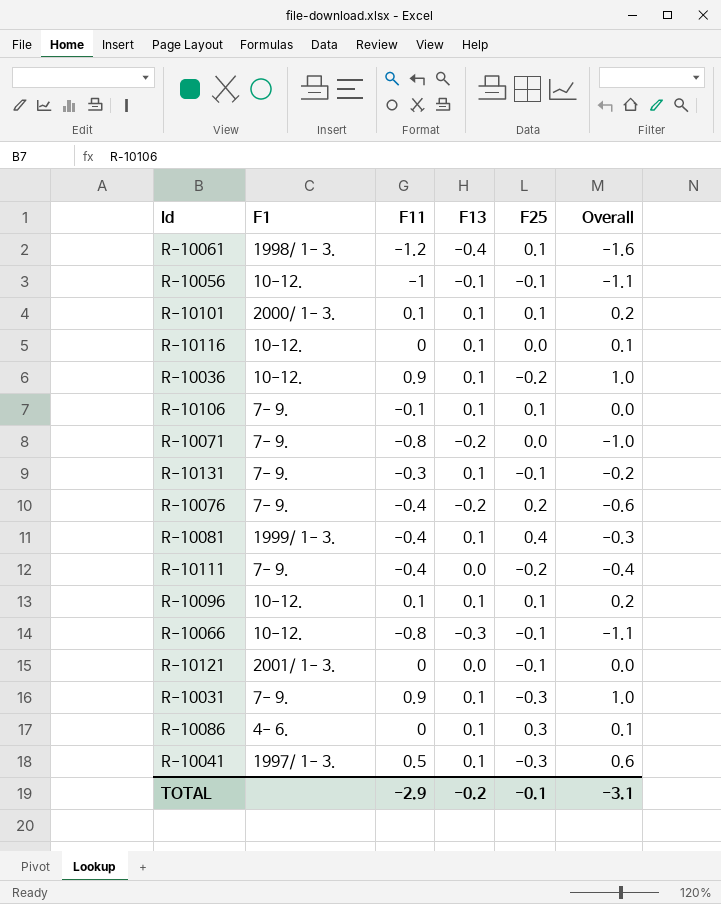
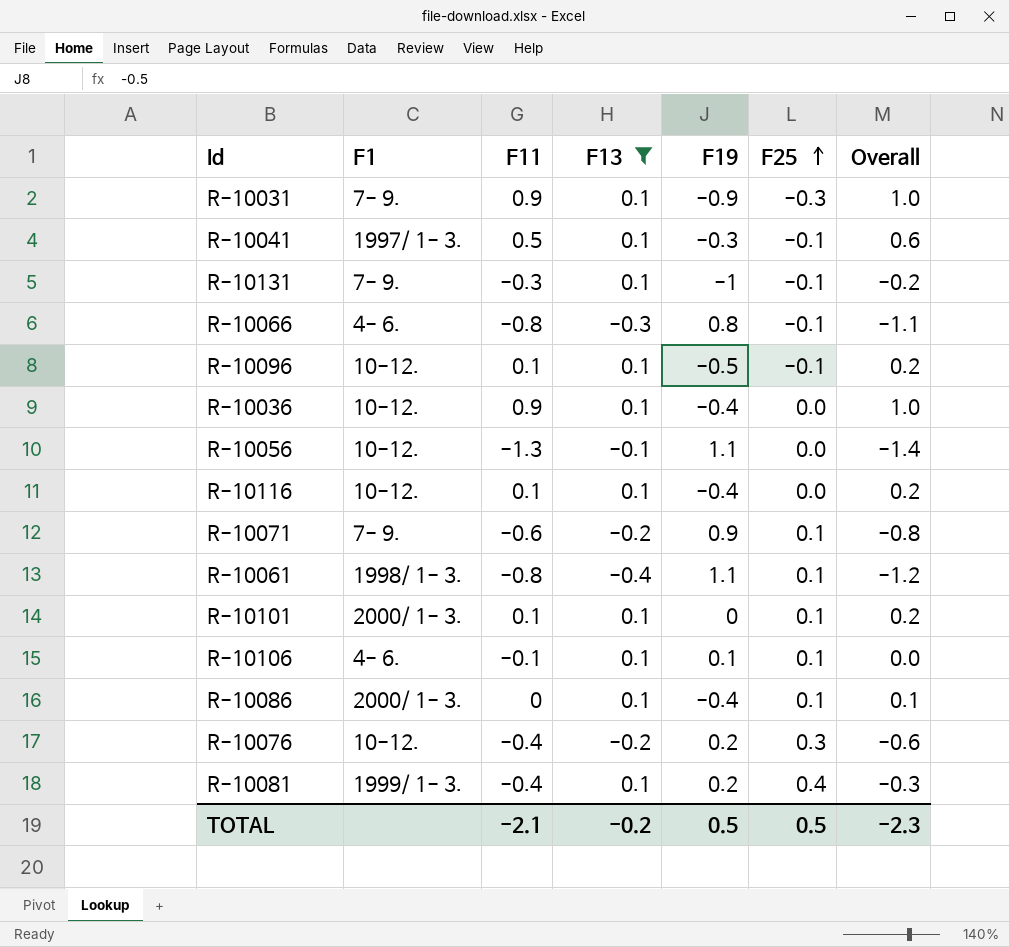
filter: none -> F13 != 0.0
row order: none -> F25 ascending
column F19 | position: none -> 5
R-10041 | F25: -0.3 -> -0.1
R-10066 | F1: 10-12. -> 4- 6.
R-10096 | F25: 0.1 -> -0.1
R-10036 | F25: -0.2 -> 0.0
R-10056 | F11: -1 -> -1.3
R-10056 | F25: -0.1 -> 0.0
R-10056 | Overall: -1.1 -> -1.4
R-10116 | F11: 0 -> 0.1
R-10116 | Overall: 0.1 -> 0.2
R-10071 | F11: -0.8 -> -0.6
R-10071 | F25: 0.0 -> 0.1
R-10071 | Overall: -1.0 -> -0.8
R-10061 | F11: -1.2 -> -0.8
R-10061 | Overall: -1.6 -> -1.2
R-10106 | F1: 7- 9. -> 4- 6.
R-10086 | F1: 4- 6. -> 2000/ 1- 3.
R-10086 | F25: 0.3 -> 0.1
R-10076 | F1: 7- 9. -> 10-12.
R-10076 | F25: 0.2 -> 0.3
TOTAL | F11: -2.9 -> -2.1
TOTAL | F25: -0.1 -> 0.5
TOTAL | Overall: -3.1 -> -2.3

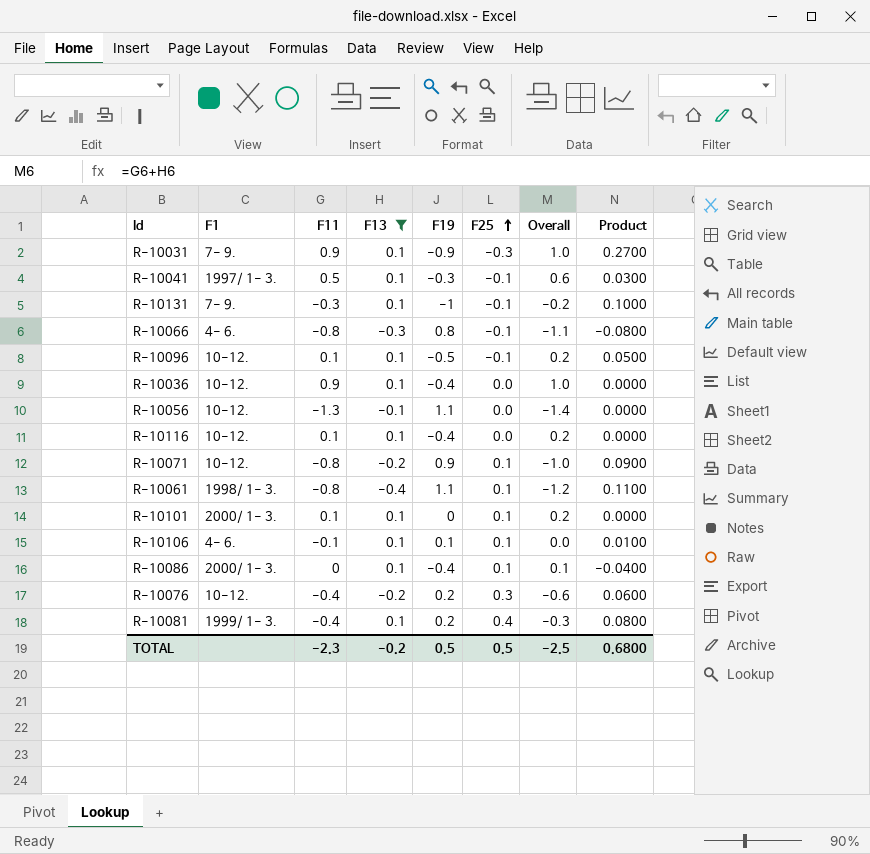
column Product | formula: none -> [F19] * [F25]
R-10071 | F1: 7- 9. -> 10-12.
R-10071 | F11: -0.6 -> -0.8
R-10071 | Overall: -0.8 -> -1.0
TOTAL | F11: -2.1 -> -2.3
TOTAL | Overall: -2.3 -> -2.5

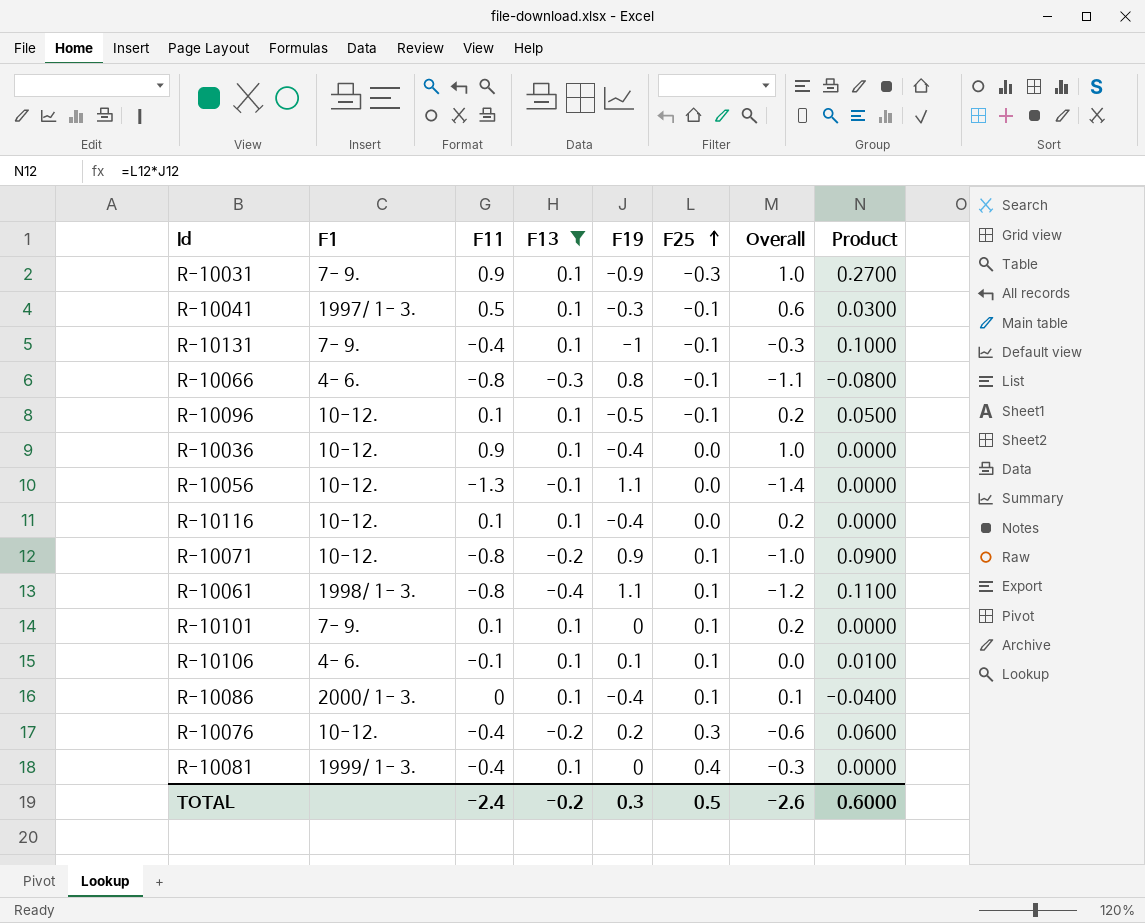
R-10131 | F11: -0.3 -> -0.4
R-10131 | Overall: -0.2 -> -0.3
R-10101 | F1: 2000/ 1- 3. -> 7- 9.
R-10081 | F19: 0.2 -> 0
R-10081 | Product: 0.0800 -> 0.0000
TOTAL | F11: -2.3 -> -2.4
TOTAL | F19: 0.5 -> 0.3
TOTAL | Overall: -2.5 -> -2.6
TOTAL | Product: 0.6800 -> 0.6000

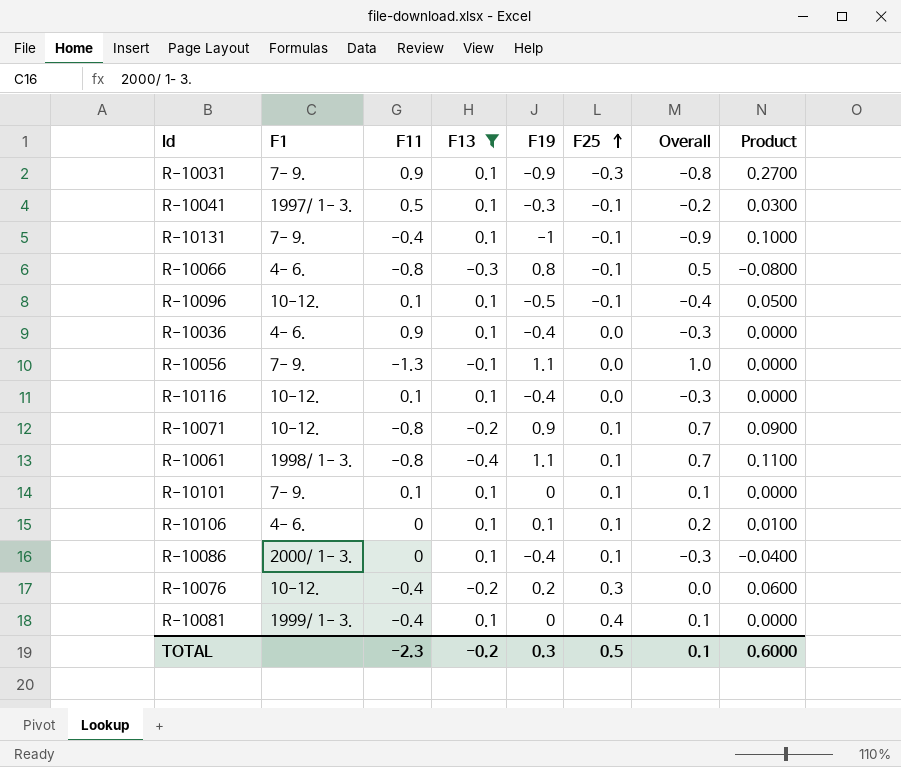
column Overall | formula: [F11] + [F13] -> [F13] + [F19]
R-10036 | F1: 10-12. -> 4- 6.
R-10056 | F1: 10-12. -> 7- 9.
R-10106 | F11: -0.1 -> 0
TOTAL | F11: -2.4 -> -2.3
TOTAL | Overall: -2.6 -> 0.1

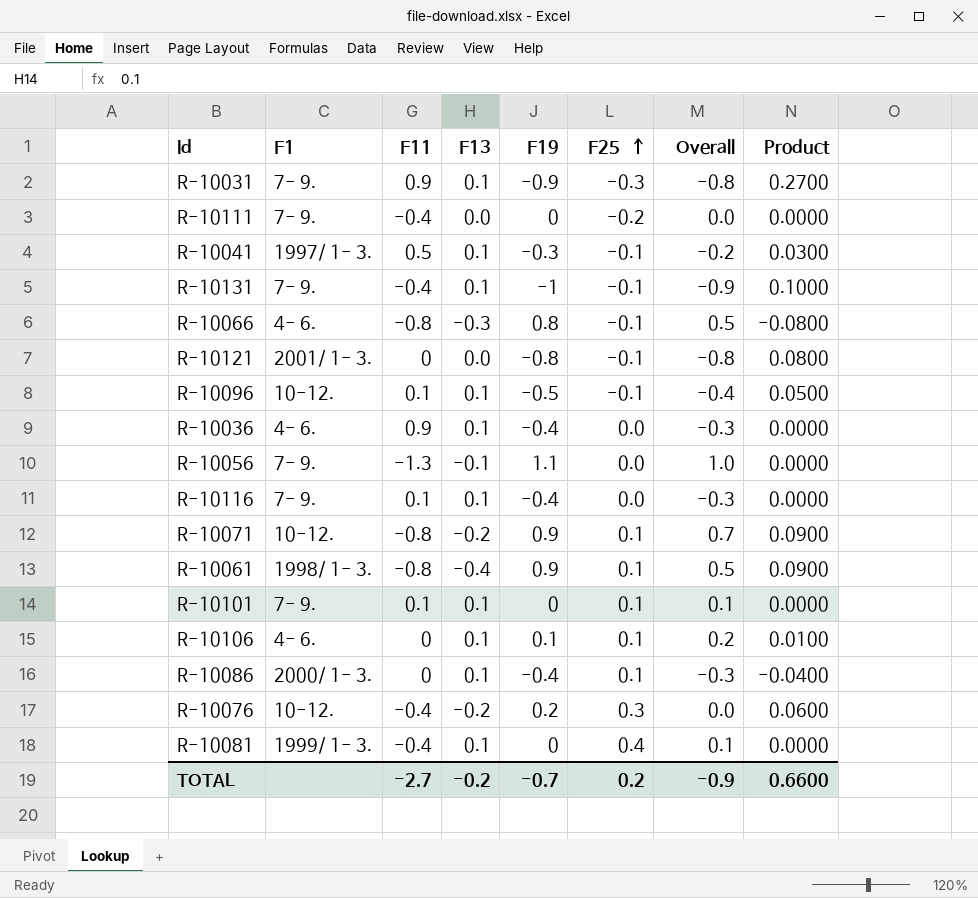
filter: F13 != 0.0 -> none
R-10116 | F1: 10-12. -> 7- 9.
R-10061 | F19: 1.1 -> 0.9
R-10061 | Overall: 0.7 -> 0.5
R-10061 | Product: 0.1100 -> 0.0900
TOTAL | F11: -2.3 -> -2.7
TOTAL | F19: 0.3 -> -0.7
TOTAL | F25: 0.5 -> 0.2
TOTAL | Overall: 0.1 -> -0.9
TOTAL | Product: 0.6000 -> 0.6600

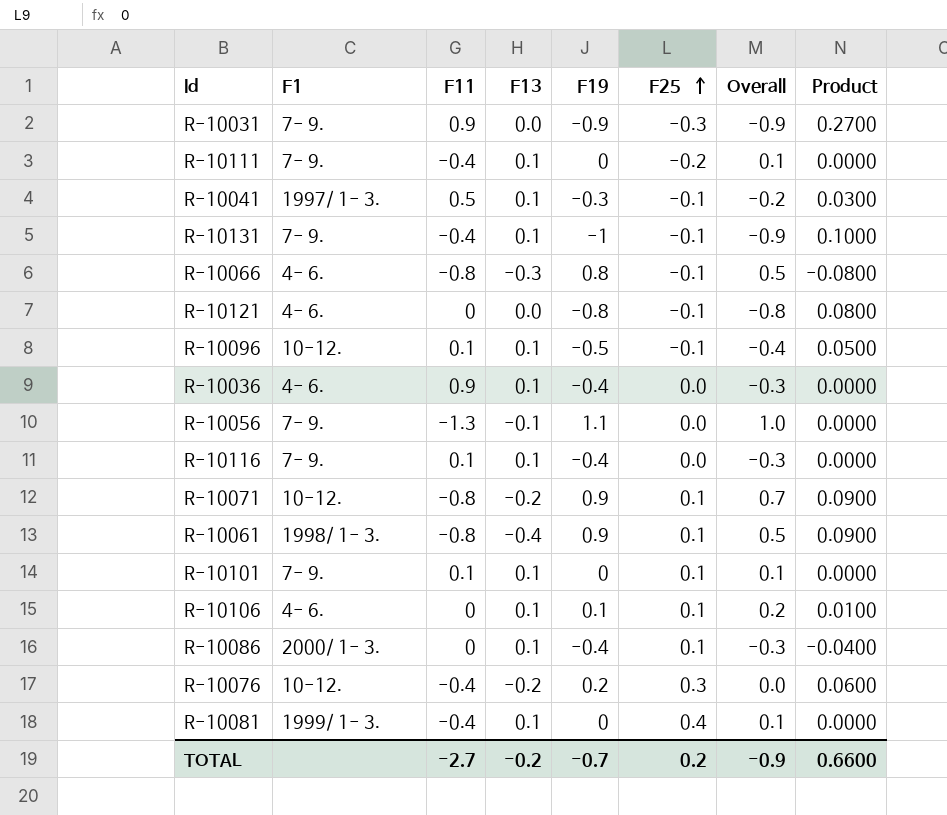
R-10031 | F13: 0.1 -> 0.0
R-10031 | Overall: -0.8 -> -0.9
R-10111 | F13: 0.0 -> 0.1
R-10111 | Overall: 0.0 -> 0.1
R-10121 | F1: 2001/ 1- 3. -> 4- 6.

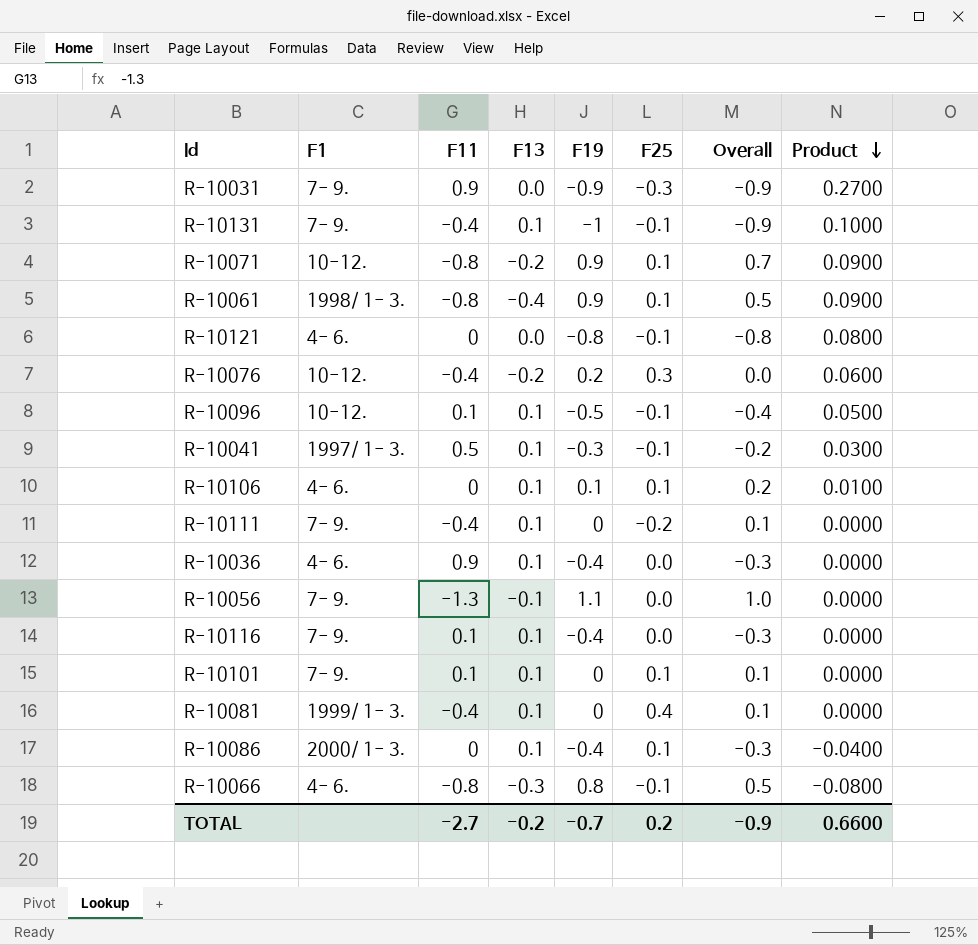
row order: F25 ascending -> Product descending

